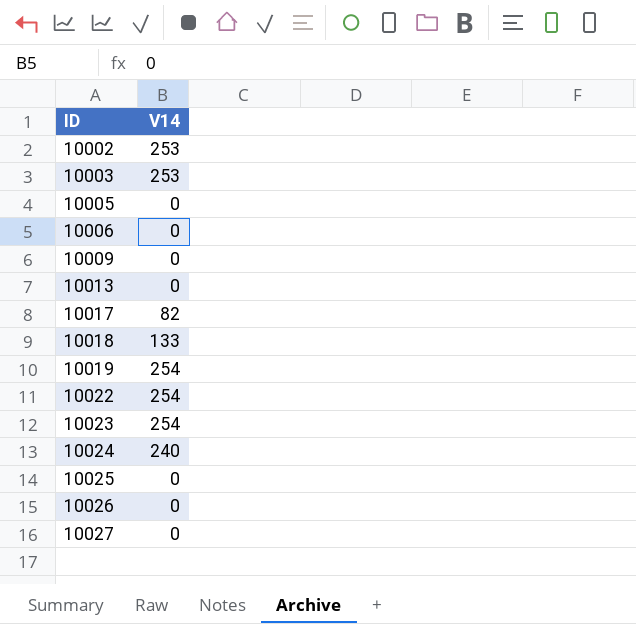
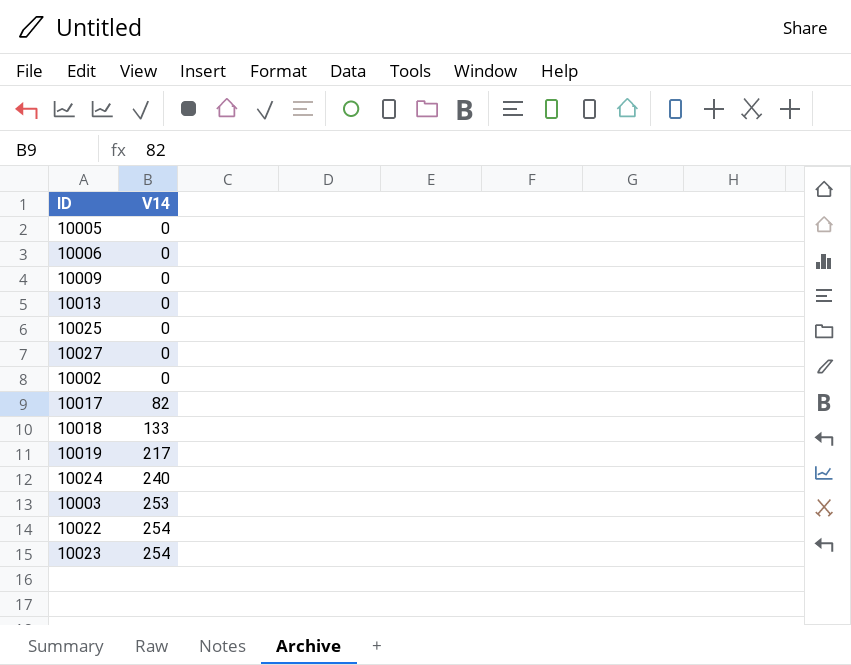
row order: ID ascending -> V14 ascending
row 10026: 0 -> none
10002 | V14: 253 -> 0
10019 | V14: 254 -> 217

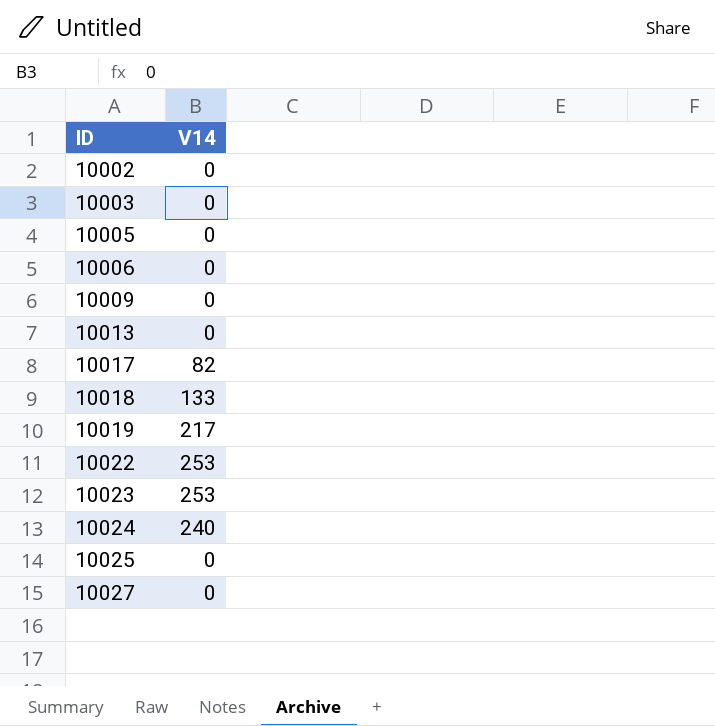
row order: V14 ascending -> ID ascending
10003 | V14: 253 -> 0
10022 | V14: 254 -> 253
10023 | V14: 254 -> 253

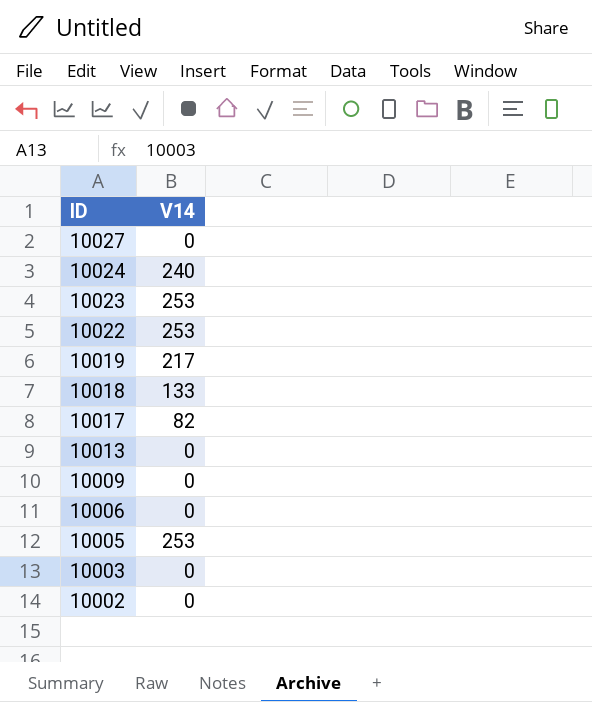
row order: ID ascending -> ID descending
row 10025: 0 -> none
10005 | V14: 0 -> 253

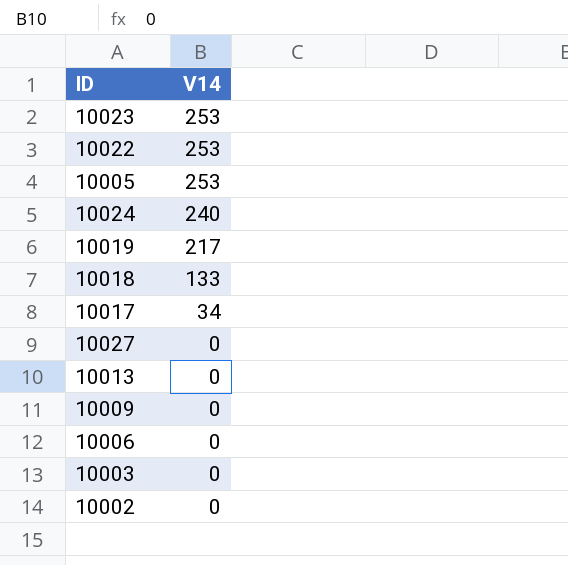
row order: ID descending -> V14 descending
10017 | V14: 82 -> 34

